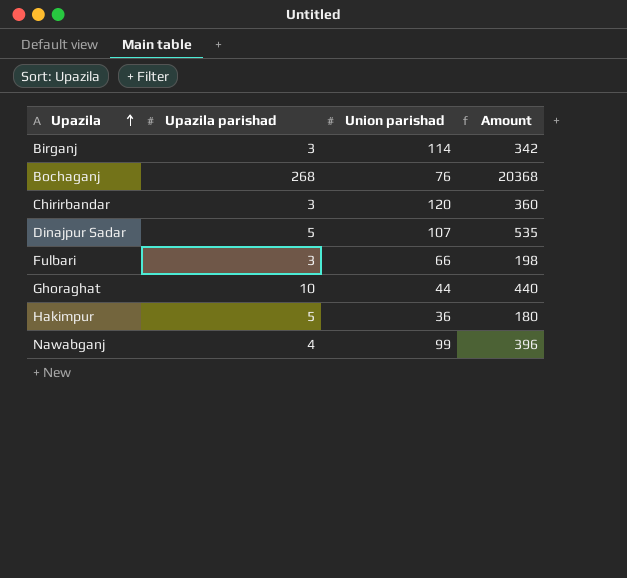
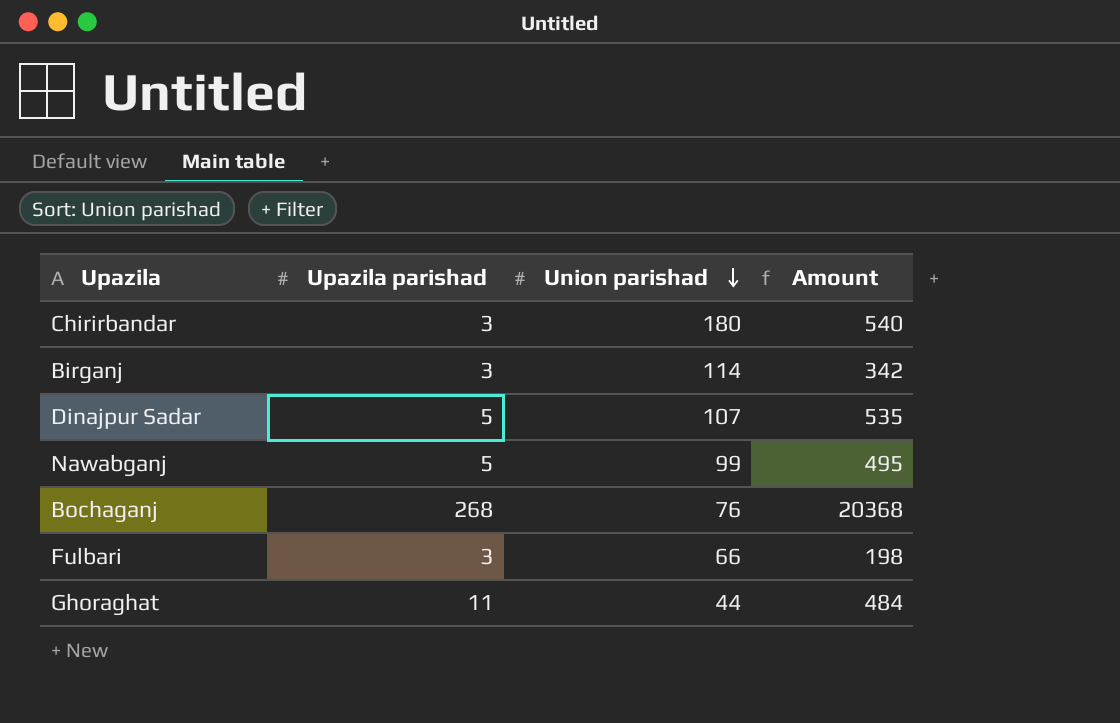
row order: Upazila ascending -> Union parishad descending
row Hakimpur: 5 | 36 | 180 -> none
Chirirbandar | Union parishad: 120 -> 180
Chirirbandar | Amount: 360 -> 540
Nawabganj | Upazila parishad: 4 -> 5
Nawabganj | Amount: 396 -> 495
Ghoraghat | Upazila parishad: 10 -> 11
Ghoraghat | Amount: 440 -> 484

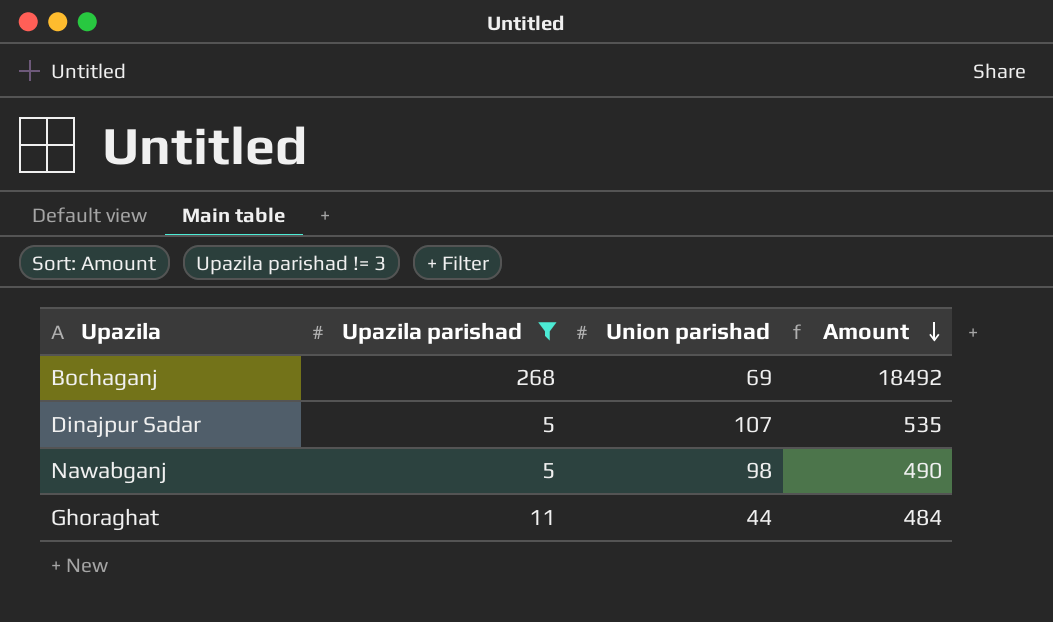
filter: none -> Upazila parishad != 3
row order: Union parishad descending -> Amount descending
Bochaganj | Union parishad: 76 -> 69
Bochaganj | Amount: 20368 -> 18492
Nawabganj | Union parishad: 99 -> 98
Nawabganj | Amount: 495 -> 490

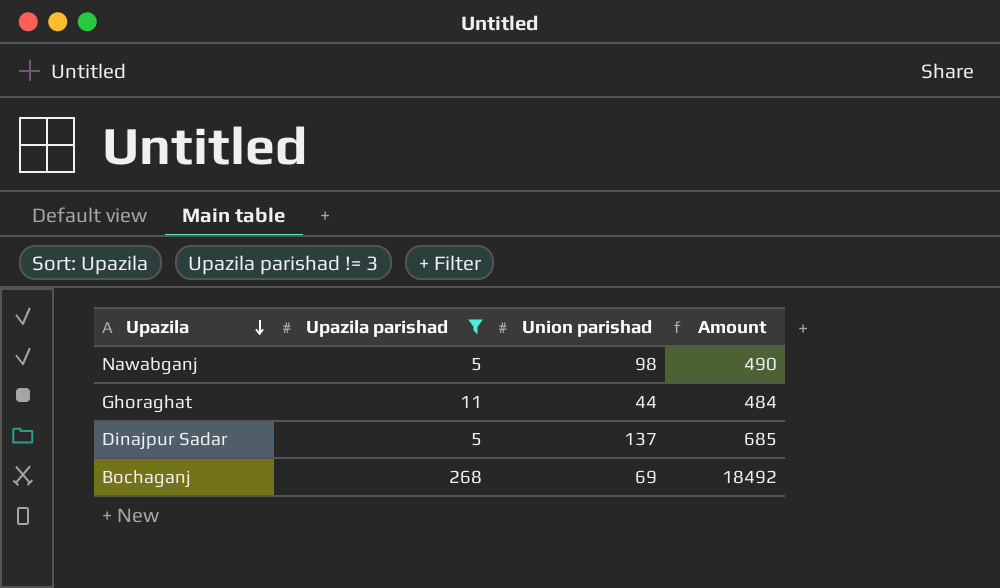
row order: Amount descending -> Upazila descending
Dinajpur Sadar | Union parishad: 107 -> 137
Dinajpur Sadar | Amount: 535 -> 685

